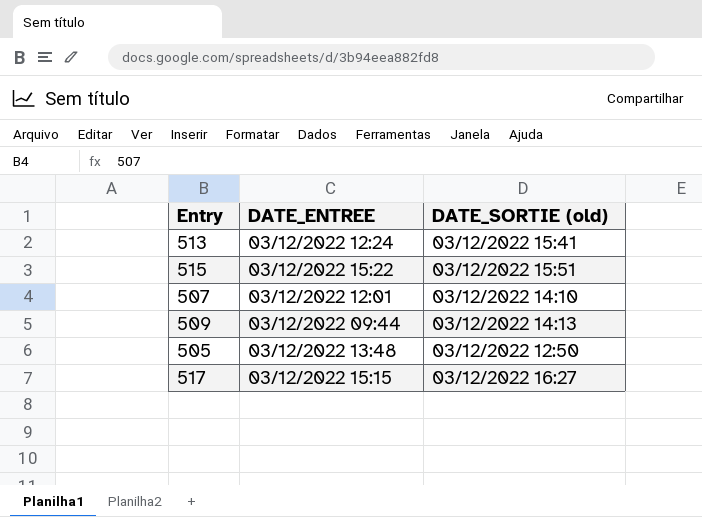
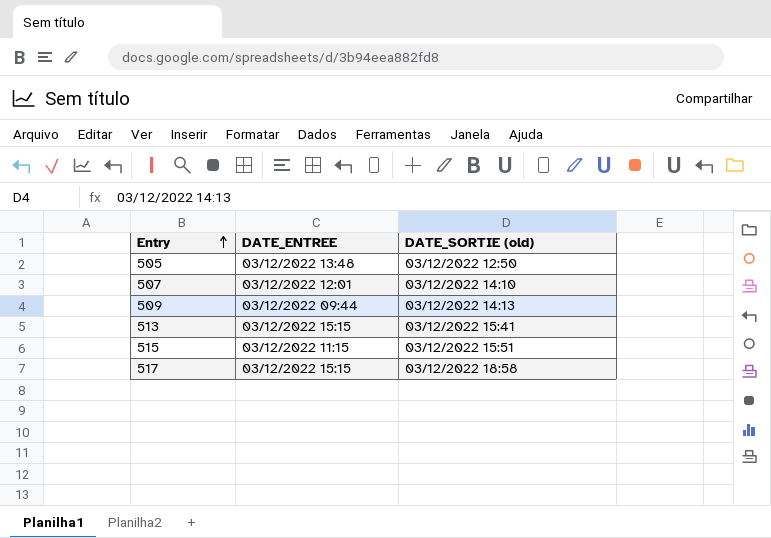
row order: none -> Entry ascending
513 | DATE_ENTREE: 03/12/2022 12:24 -> 03/12/2022 15:15
515 | DATE_ENTREE: 03/12/2022 15:22 -> 03/12/2022 11:15
517 | DATE_SORTIE (old): 03/12/2022 16:27 -> 03/12/2022 18:58

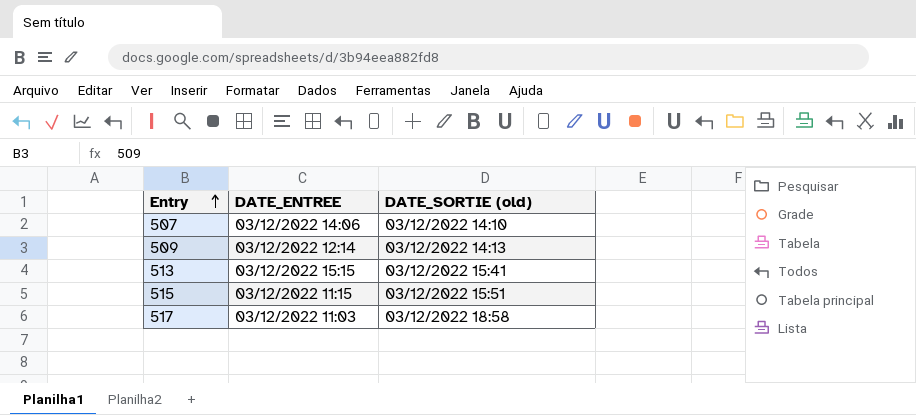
row 505: 03/12/2022 13:48 | 03/12/2022 12:50 -> none
507 | DATE_ENTREE: 03/12/2022 12:01 -> 03/12/2022 14:06
509 | DATE_ENTREE: 03/12/2022 09:44 -> 03/12/2022 12:14
517 | DATE_ENTREE: 03/12/2022 15:15 -> 03/12/2022 11:03

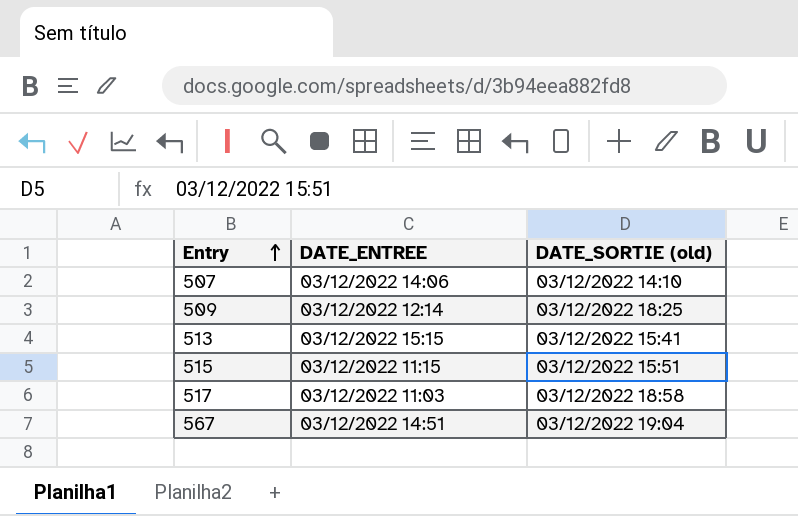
509 | DATE_SORTIE (old): 03/12/2022 14:13 -> 03/12/2022 18:25
row 567: none -> 03/12/2022 14:51 | 03/12/2022 19:04

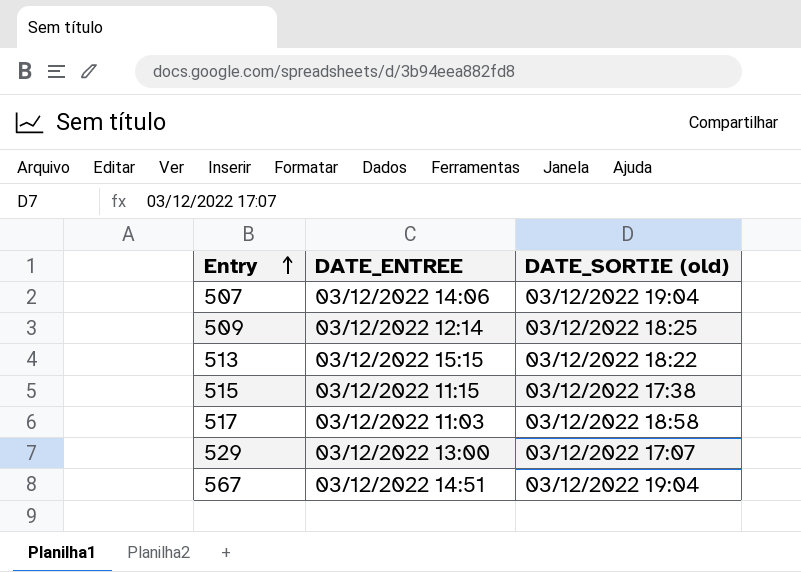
507 | DATE_SORTIE (old): 03/12/2022 14:10 -> 03/12/2022 19:04
513 | DATE_SORTIE (old): 03/12/2022 15:41 -> 03/12/2022 18:22
515 | DATE_SORTIE (old): 03/12/2022 15:51 -> 03/12/2022 17:38
row 529: none -> 03/12/2022 13:00 | 03/12/2022 17:07

